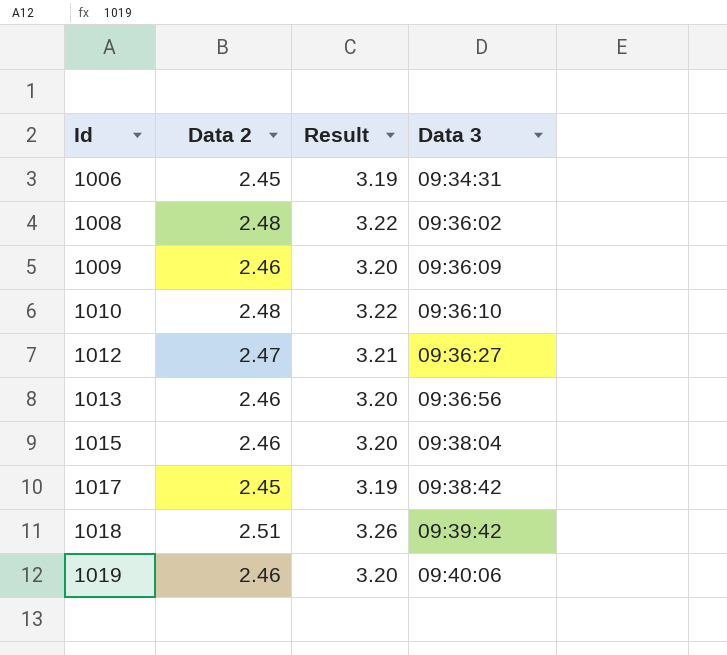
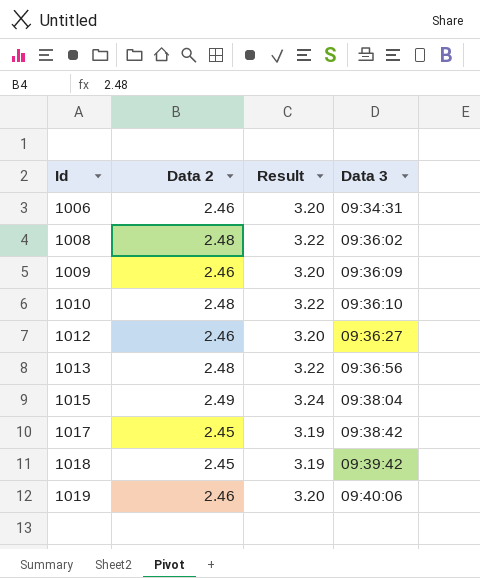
1006 | Data 2: 2.45 -> 2.46
1006 | Result: 3.19 -> 3.20
1012 | Data 2: 2.47 -> 2.46
1012 | Result: 3.21 -> 3.20
1013 | Data 2: 2.46 -> 2.48
1013 | Result: 3.20 -> 3.22
1015 | Data 2: 2.46 -> 2.49
1015 | Result: 3.20 -> 3.24
1018 | Data 2: 2.51 -> 2.45
1018 | Result: 3.26 -> 3.19

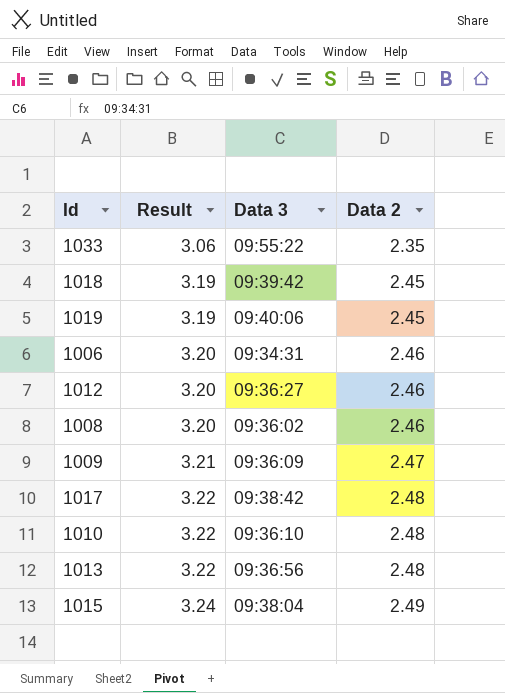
row order: Id ascending -> Result ascending
column Data 2 | position: 2 -> 4
row 1033: none -> 3.06 | 09:55:22 | 2.35
1019 | Result: 3.20 -> 3.19
1019 | Data 2: 2.46 -> 2.45
1008 | Result: 3.22 -> 3.20
1008 | Data 2: 2.48 -> 2.46
1009 | Result: 3.20 -> 3.21
1009 | Data 2: 2.46 -> 2.47
1017 | Result: 3.19 -> 3.22
1017 | Data 2: 2.45 -> 2.48

